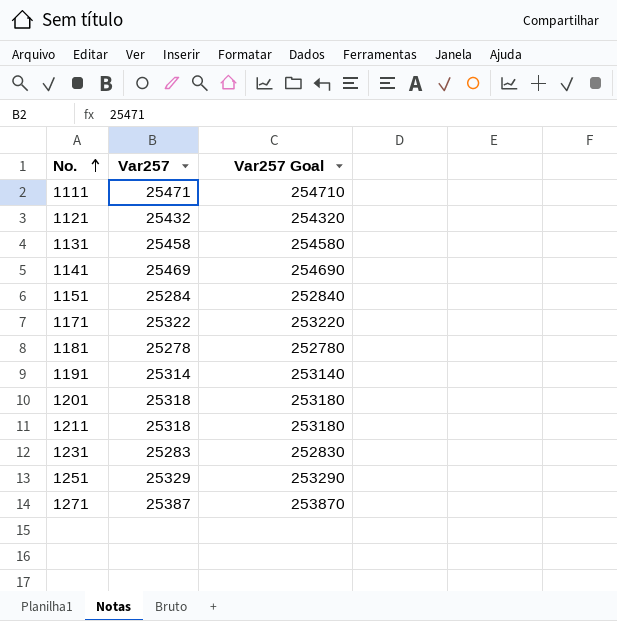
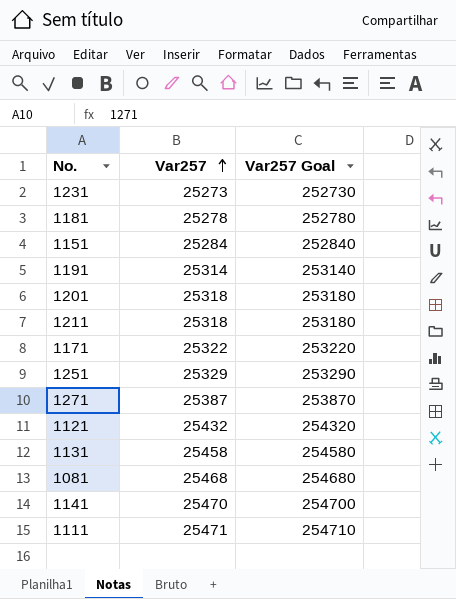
row order: No. ascending -> Var257 ascending
1231 | Var257: 25283 -> 25273
1231 | Var257 Goal: 252830 -> 252730
row 1081: none -> 25468 | 254680
1141 | Var257: 25469 -> 25470
1141 | Var257 Goal: 254690 -> 254700

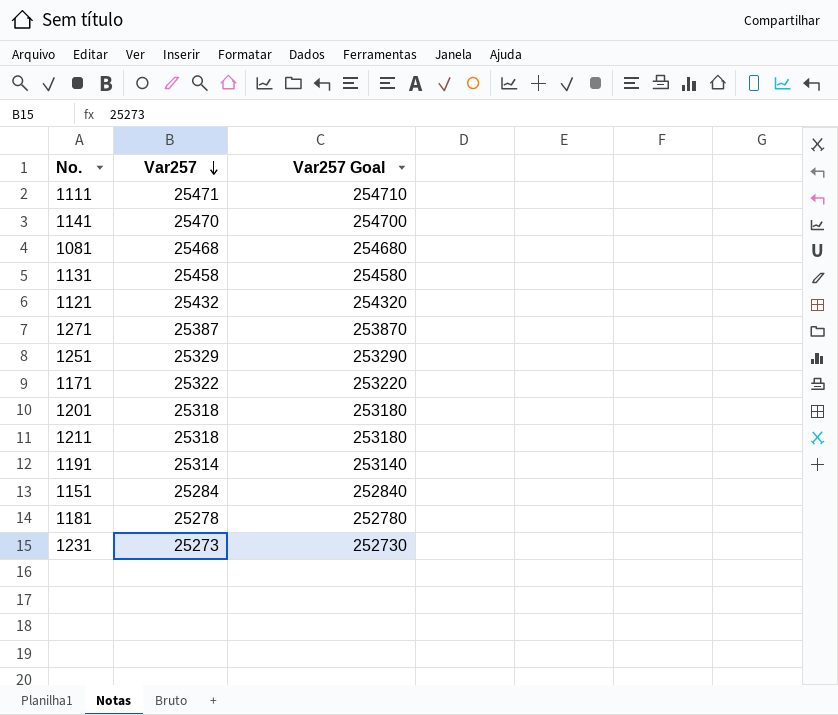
row order: Var257 ascending -> Var257 descending

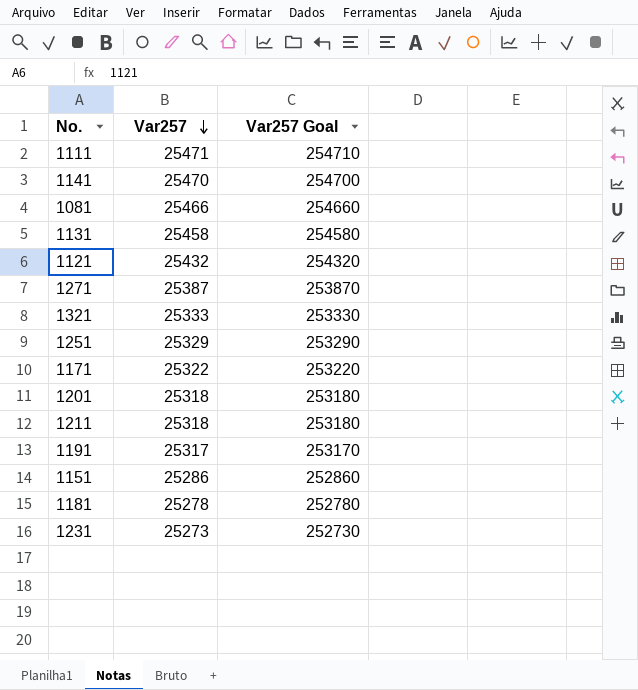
1081 | Var257: 25468 -> 25466
1081 | Var257 Goal: 254680 -> 254660
row 1321: none -> 25333 | 253330
1191 | Var257: 25314 -> 25317
1191 | Var257 Goal: 253140 -> 253170
1151 | Var257: 25284 -> 25286
1151 | Var257 Goal: 252840 -> 252860

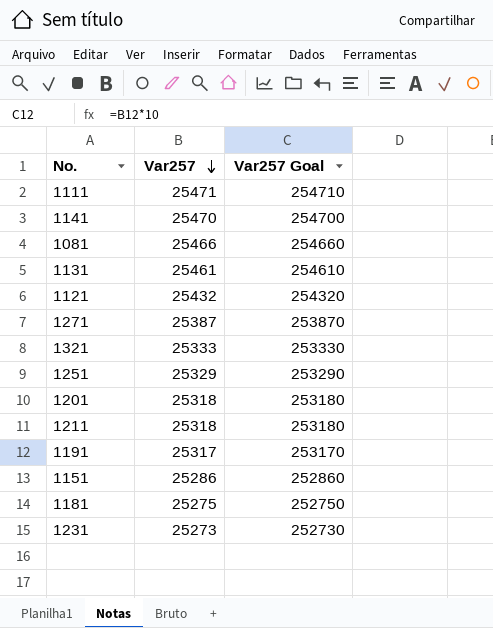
row 1171: 25322 | 253220 -> none
1131 | Var257: 25458 -> 25461
1131 | Var257 Goal: 254580 -> 254610
1181 | Var257: 25278 -> 25275
1181 | Var257 Goal: 252780 -> 252750

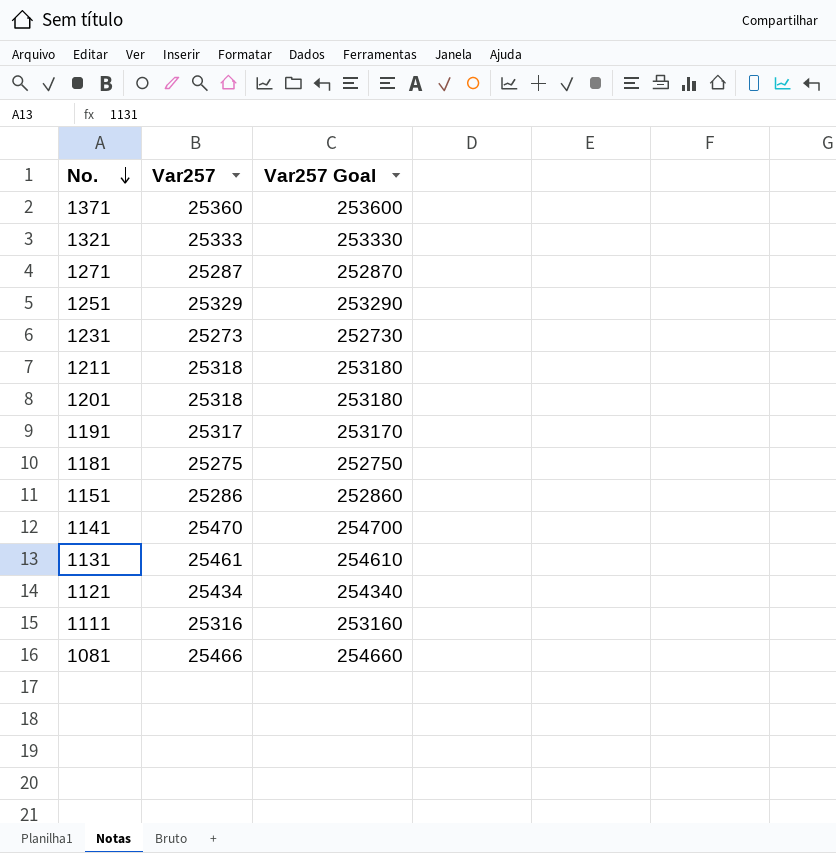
row order: Var257 descending -> No. descending
row 1371: none -> 25360 | 253600
1271 | Var257: 25387 -> 25287
1271 | Var257 Goal: 253870 -> 252870
1121 | Var257: 25432 -> 25434
1121 | Var257 Goal: 254320 -> 254340
1111 | Var257: 25471 -> 25316
1111 | Var257 Goal: 254710 -> 253160

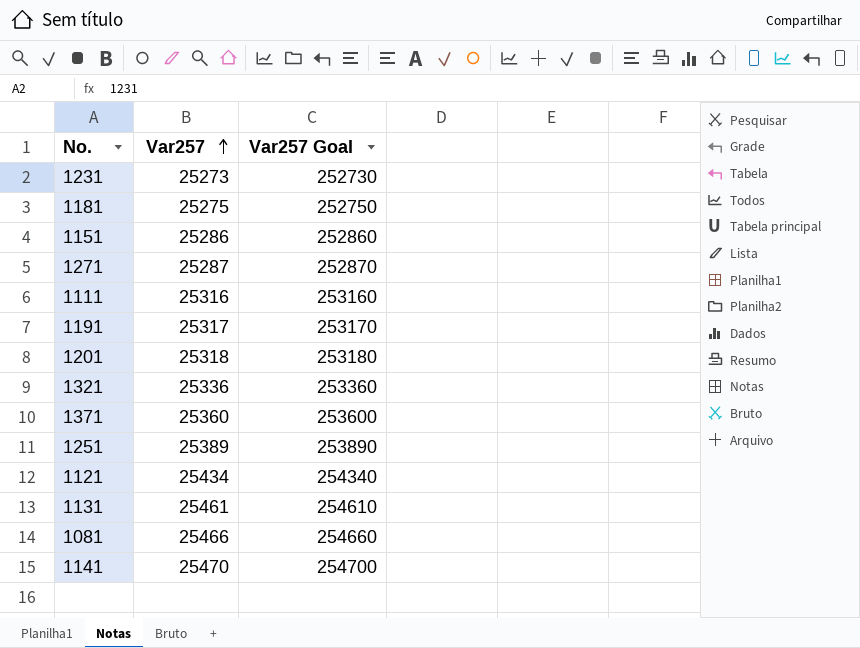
row order: No. descending -> Var257 ascending
row 1211: 25318 | 253180 -> none
1321 | Var257: 25333 -> 25336
1321 | Var257 Goal: 253330 -> 253360
1251 | Var257: 25329 -> 25389
1251 | Var257 Goal: 253290 -> 253890

